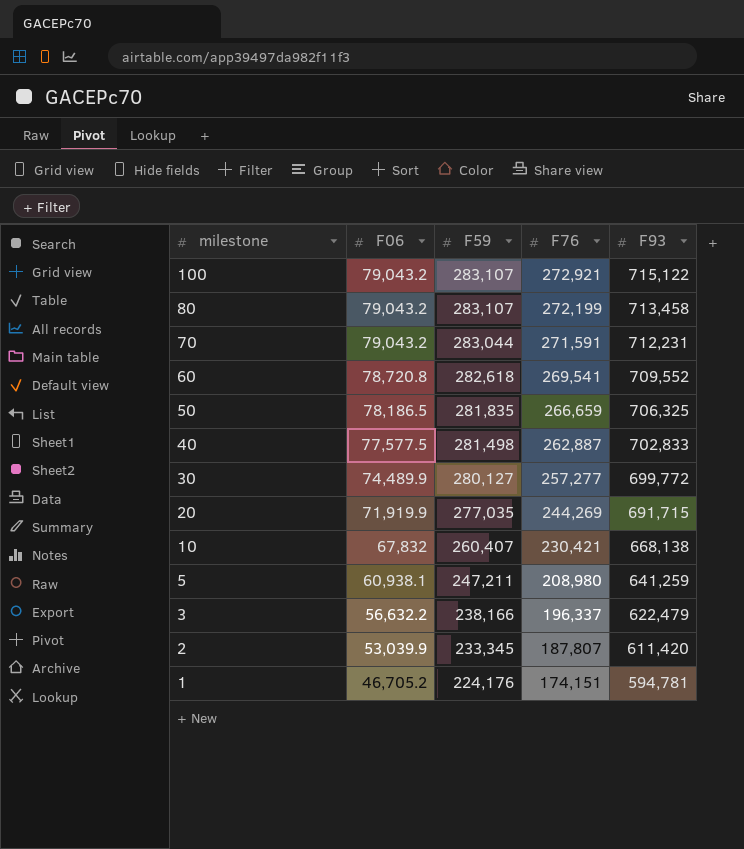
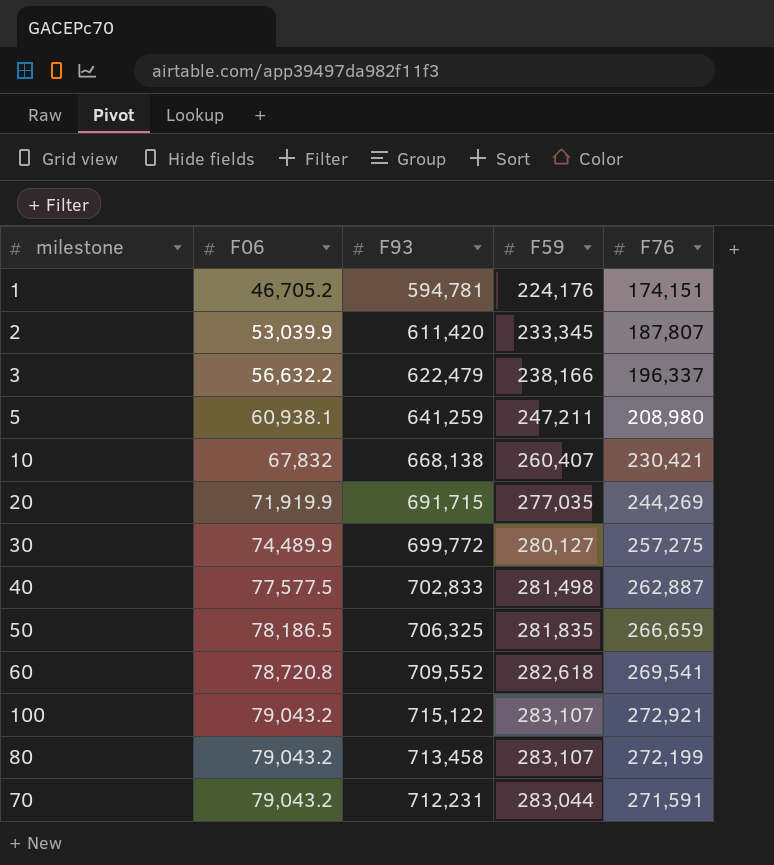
row order: milestone descending -> F06 ascending
column F93 | position: 5 -> 3
30 | F76: 257,277 -> 257,275

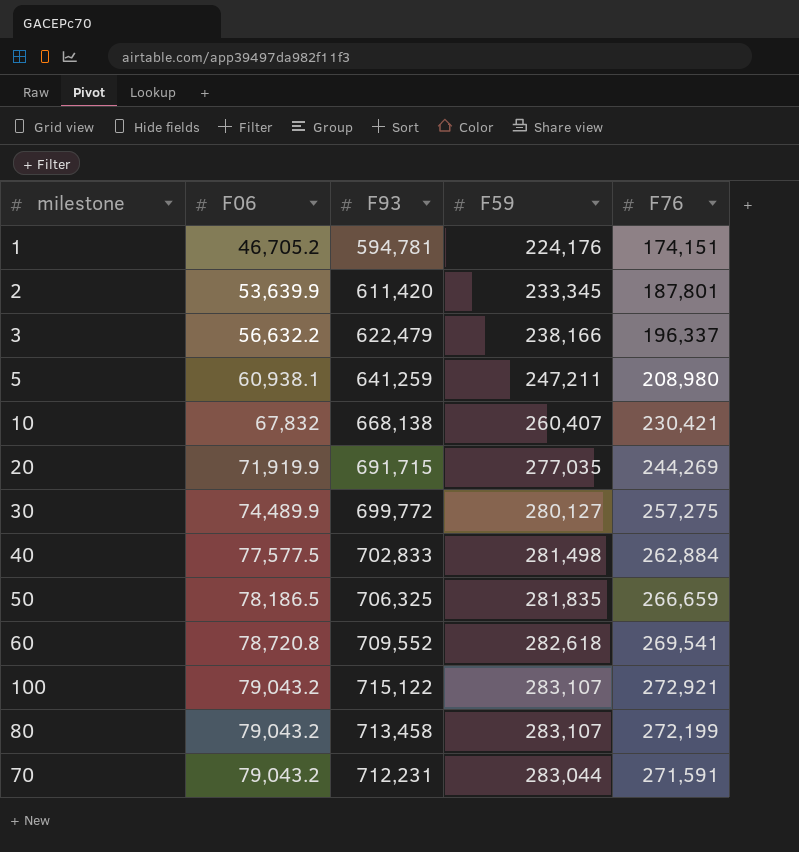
2 | F06: 53,039.9 -> 53,639.9
2 | F76: 187,807 -> 187,801
40 | F76: 262,887 -> 262,884

